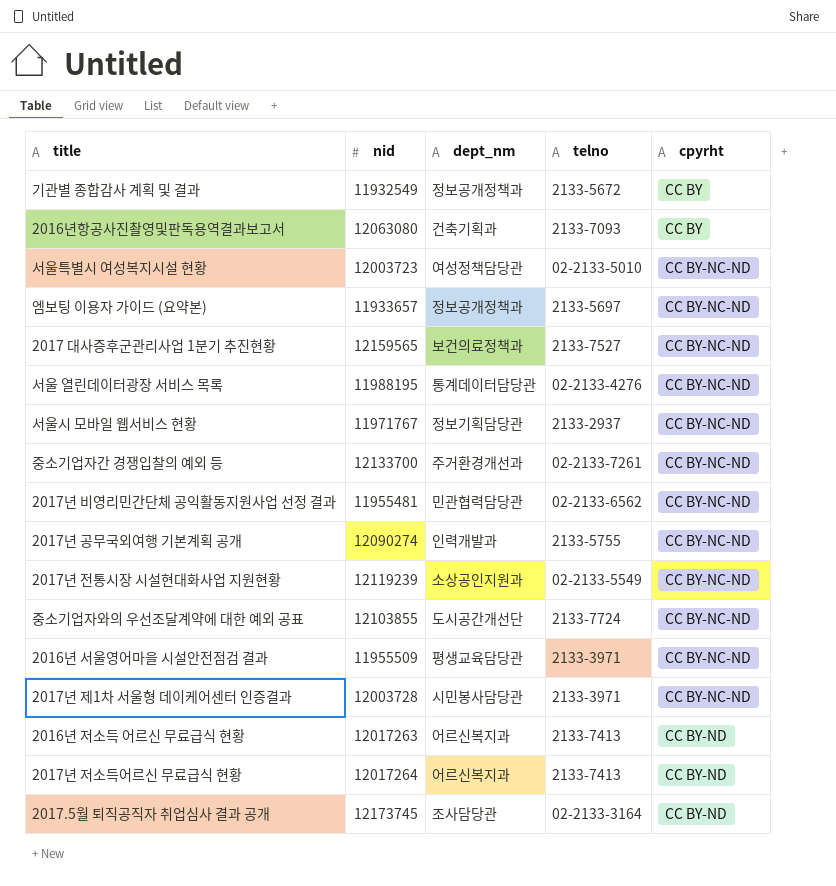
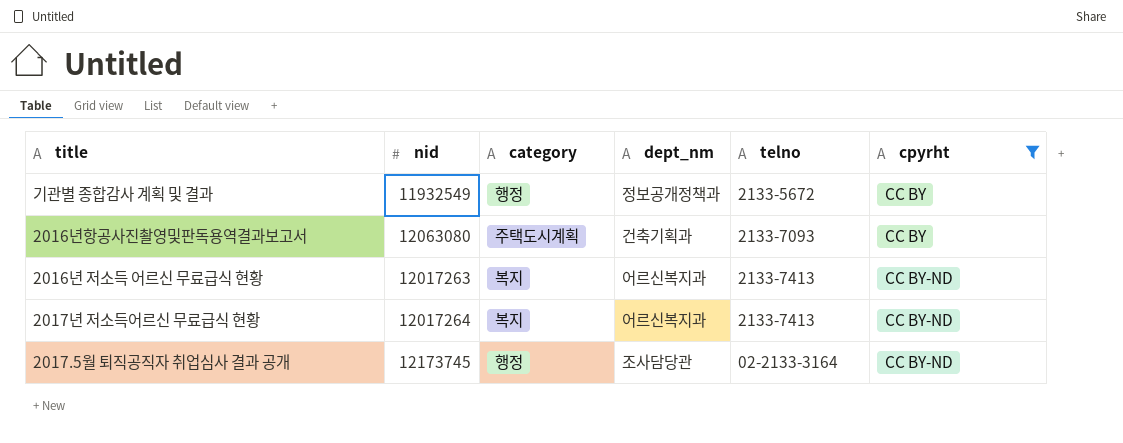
filter: none -> cpyrht != CC BY-NC-ND
column category | position: none -> 3

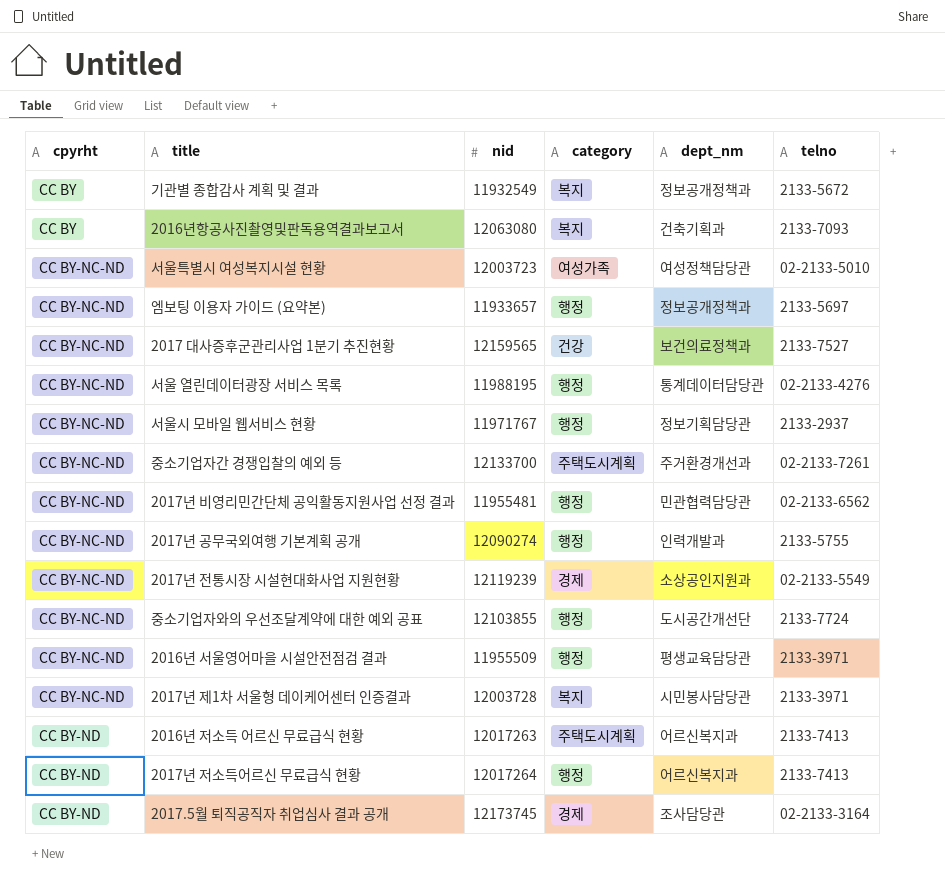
filter: cpyrht != CC BY-NC-ND -> none
column cpyrht | position: 6 -> 1
기관별 종합감사 계획 및 결과 | category: 행정 -> 복지
2016년항공사진촬영및판독용역결과보고서 | category: 주택도시계획 -> 복지
2016년 저소득 어르신 무료급식 현황 | category: 복지 -> 주택도시계획
2017년 저소득어르신 무료급식 현황 | category: 복지 -> 행정
2017.5월 퇴직공직자 취업심사 결과 공개 | category: 행정 -> 경제

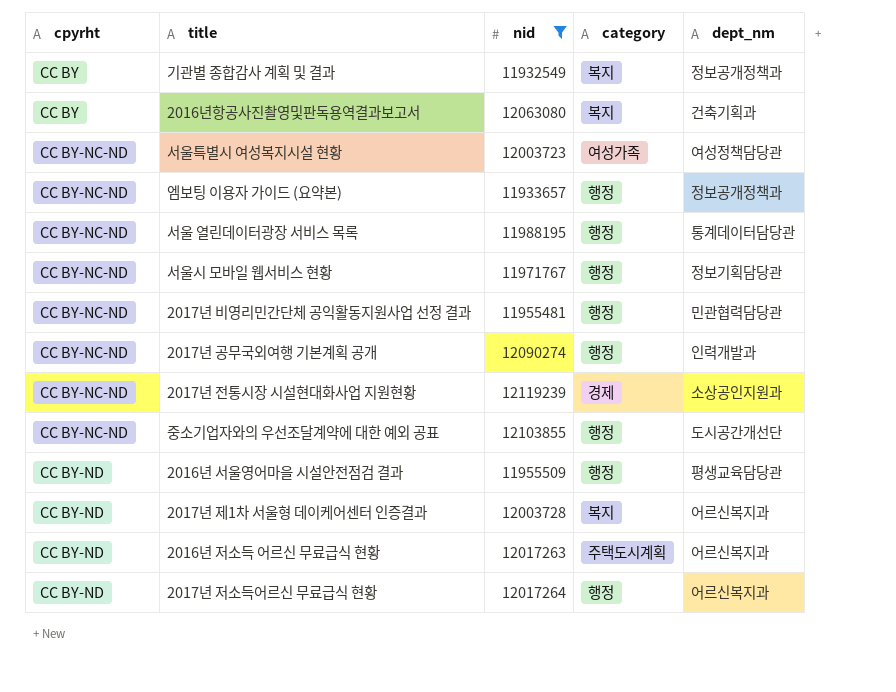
filter: none -> nid <= 12119239
column telno | position: 6 -> none
2016년 서울영어마을 시설안전점검 결과 | cpyrht: CC BY-NC-ND -> CC BY-ND
2017년 제1차 서울형 데이케어센터 인증결과 | cpyrht: CC BY-NC-ND -> CC BY-ND
2017년 제1차 서울형 데이케어센터 인증결과 | dept_nm: 시민봉사담당관 -> 어르신복지과

